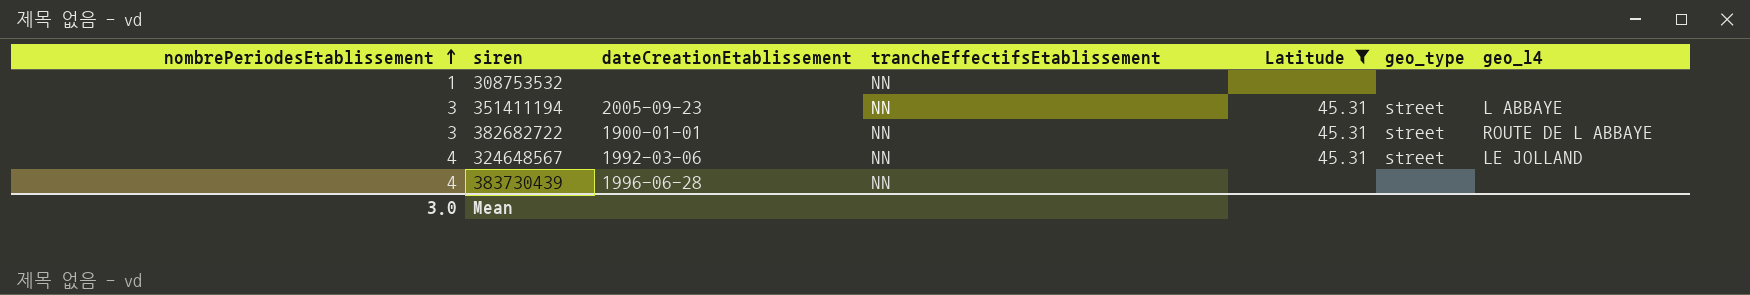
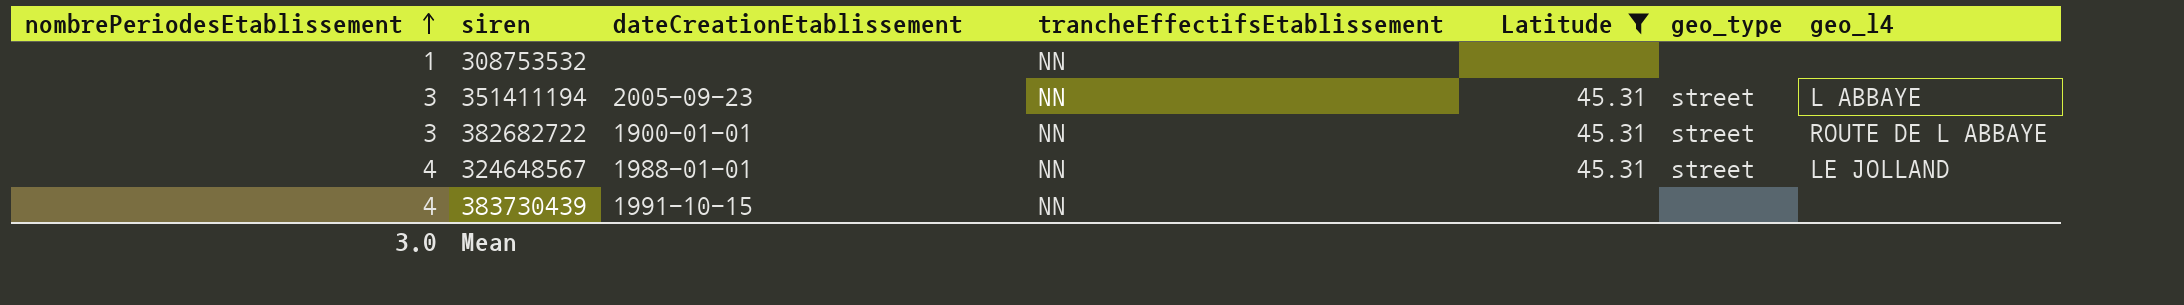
324648567 | dateCreationEtablissement: 1992-03-06 -> 1988-01-01
383730439 | dateCreationEtablissement: 1996-06-28 -> 1991-10-15

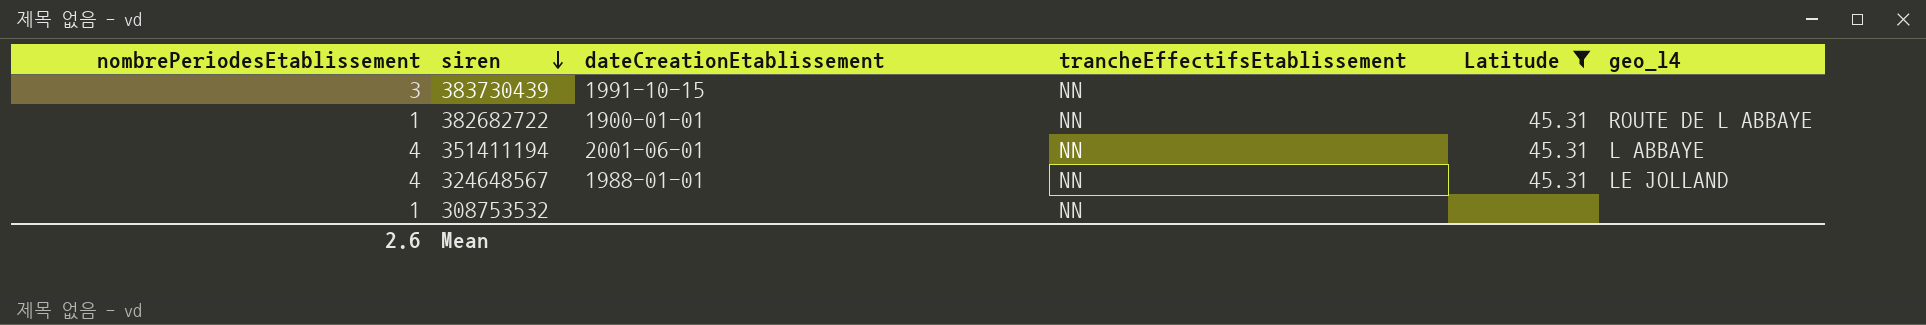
row order: nombrePeriodesEtablissement ascending -> siren descending
column geo_type | position: 6 -> none
383730439 | nombrePeriodesEtablissement: 4 -> 3
382682722 | nombrePeriodesEtablissement: 3 -> 1
351411194 | nombrePeriodesEtablissement: 3 -> 4
351411194 | dateCreationEtablissement: 2005-09-23 -> 2001-06-01
Mean | nombrePeriodesEtablissement: 3.0 -> 2.6

